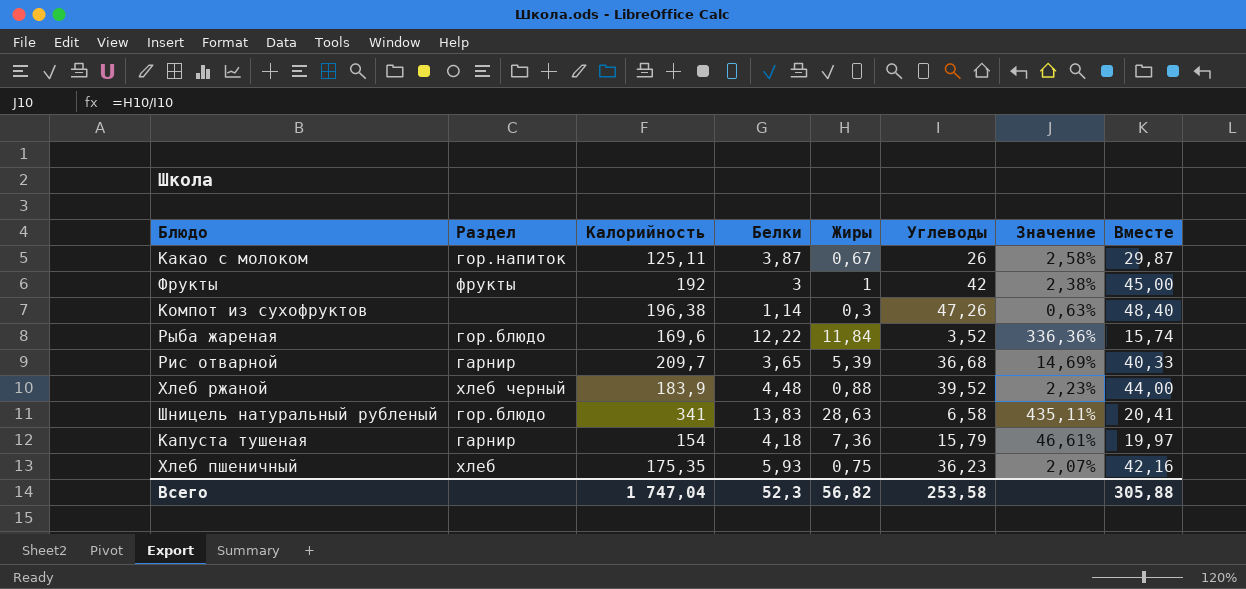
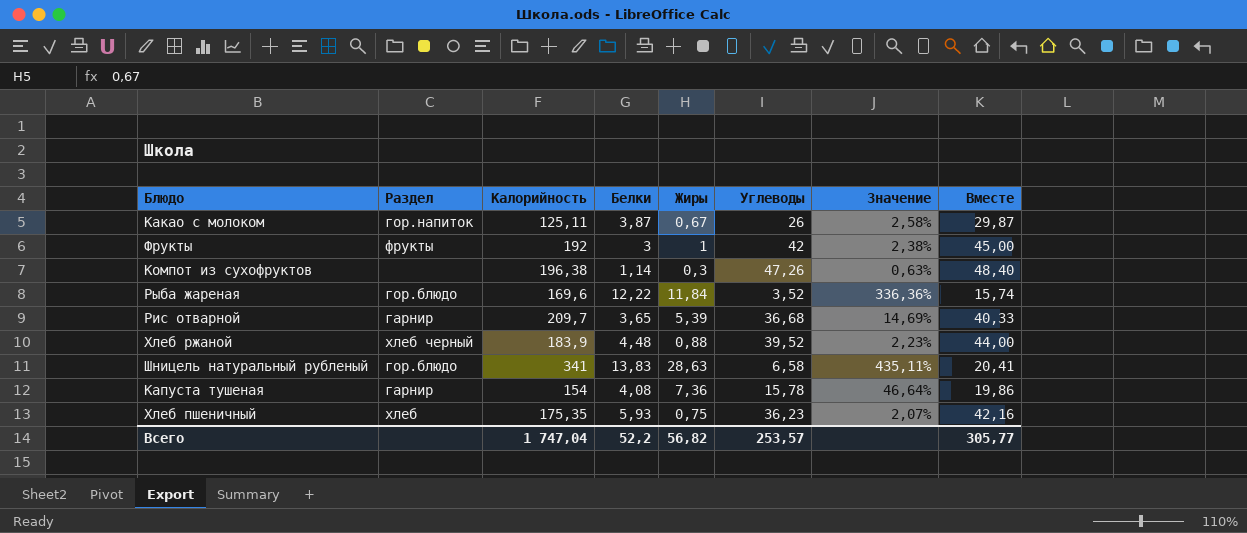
Капуста тушеная | Белки: 4,18 -> 4,08
Капуста тушеная | Углеводы: 15,79 -> 15,78
Капуста тушеная | Значение: 46,61% -> 46,64%
Капуста тушеная | Вместе: 19,97 -> 19,86
Всего | Белки: 52,3 -> 52,2
Всего | Углеводы: 253,58 -> 253,57
Всего | Вместе: 305,88 -> 305,77

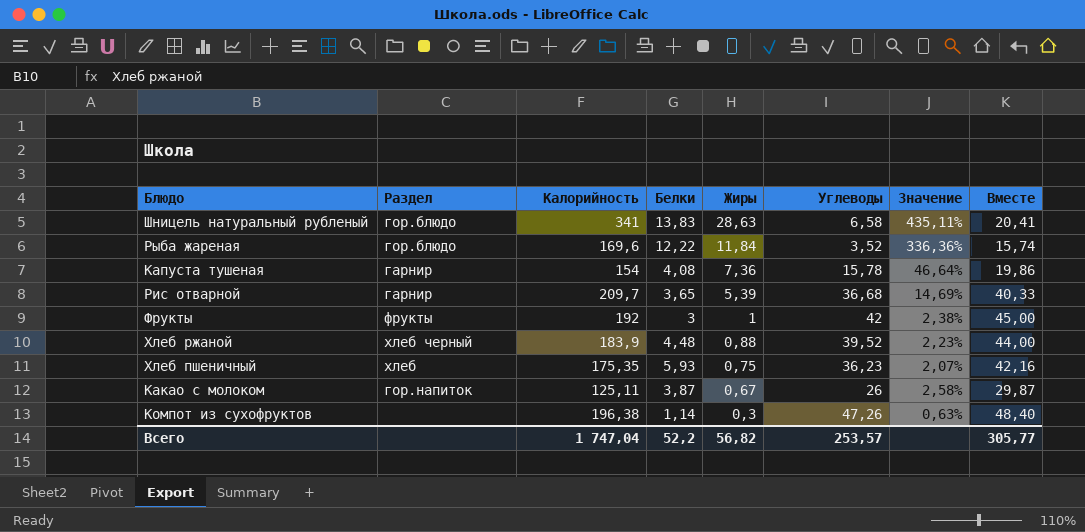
row order: none -> Жиры descending

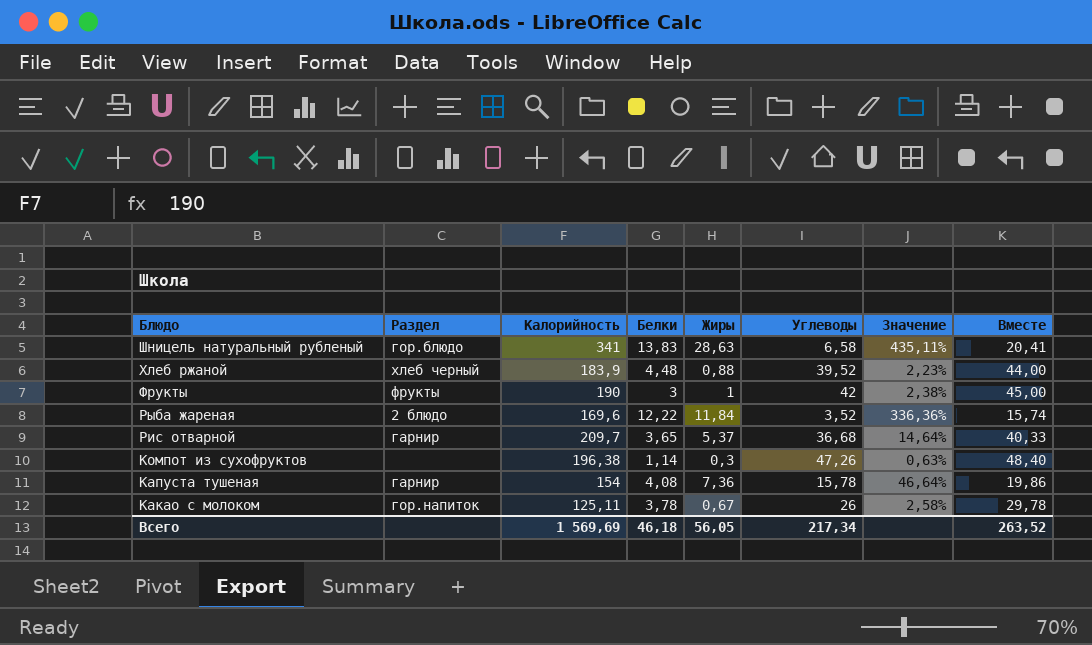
row order: Жиры descending -> Блюдо descending
row Хлеб пшеничный: хлеб | 175,35 | 5,93 | 0,75 | 36,23 | 2,07% | 42,16 -> none
Фрукты | Калорийность: 192 -> 190
Рыба жареная | Раздел: гор.блюдо -> 2 блюдо
Рис отварной | Жиры: 5,39 -> 5,37
Рис отварной | Значение: 14,69% -> 14,64%
Какао с молоком | Белки: 3,87 -> 3,78
Какао с молоком | Вместе: 29,87 -> 29,78
Всего | Калорийность: 1 747,04 -> 1 569,69
Всего | Белки: 52,2 -> 46,18
Всего | Жиры: 56,82 -> 56,05
Всего | Углеводы: 253,57 -> 217,34
Всего | Вместе: 305,77 -> 263,52

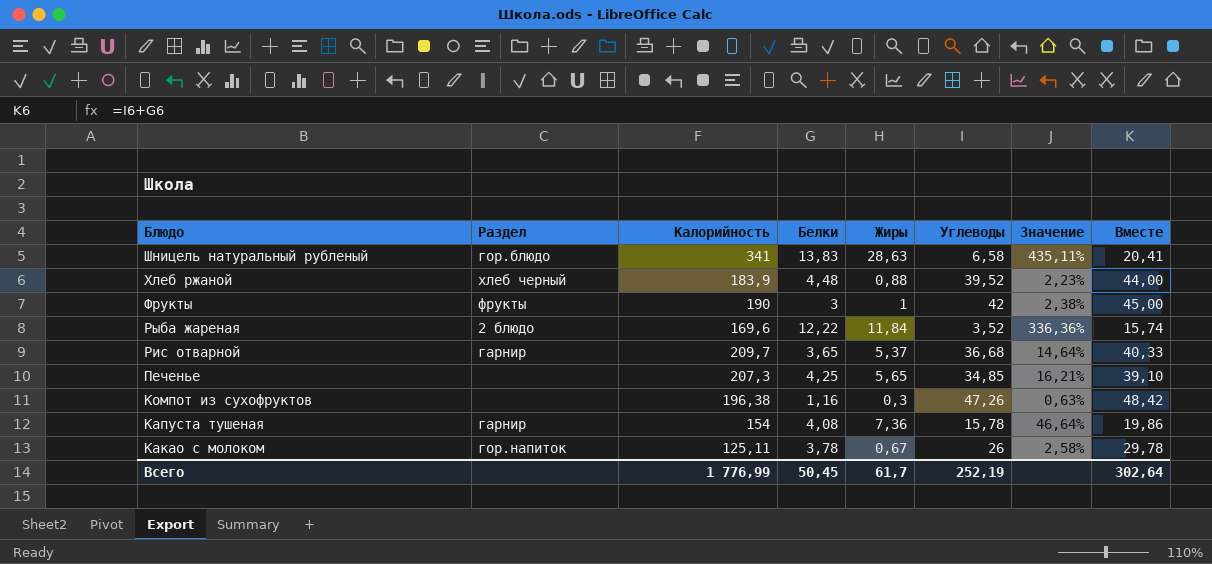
row Печенье: none -> none | 207,3 | 4,25 | 5,65 | 34,85 | 16,21% | 39,10
Компот из сухофруктов | Белки: 1,14 -> 1,16
Компот из сухофруктов | Вместе: 48,40 -> 48,42
Всего | Калорийность: 1 569,69 -> 1 776,99
Всего | Белки: 46,18 -> 50,45
Всего | Жиры: 56,05 -> 61,7
Всего | Углеводы: 217,34 -> 252,19
Всего | Вместе: 263,52 -> 302,64

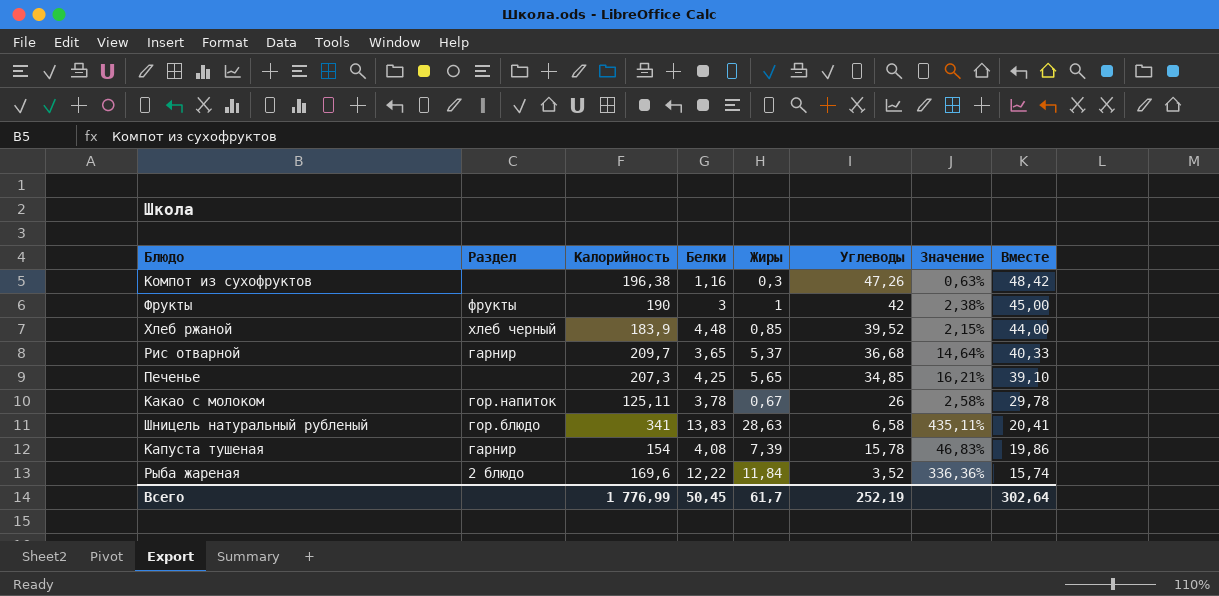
row order: Блюдо descending -> Вместе descending
Хлеб ржаной | Жиры: 0,88 -> 0,85
Хлеб ржаной | Значение: 2,23% -> 2,15%
Капуста тушеная | Жиры: 7,36 -> 7,39
Капуста тушеная | Значение: 46,64% -> 46,83%

